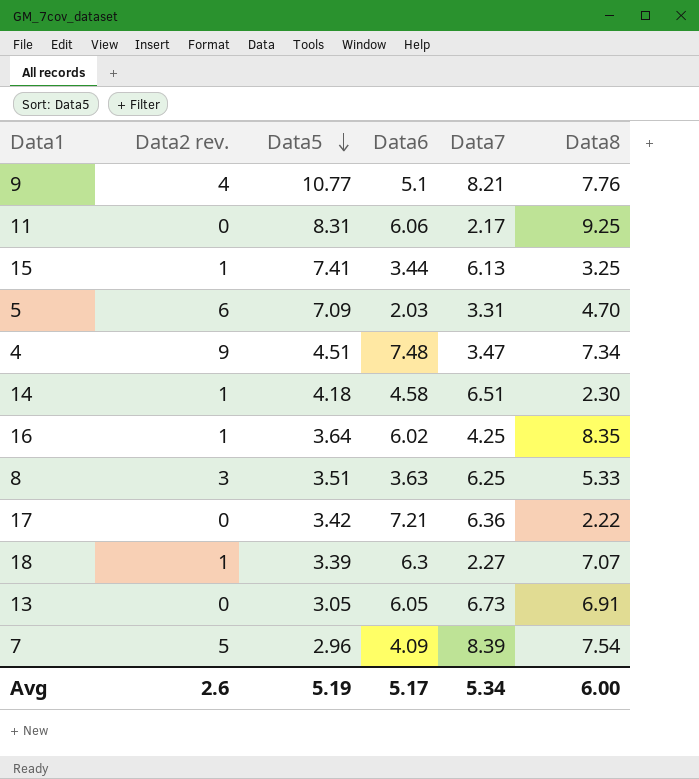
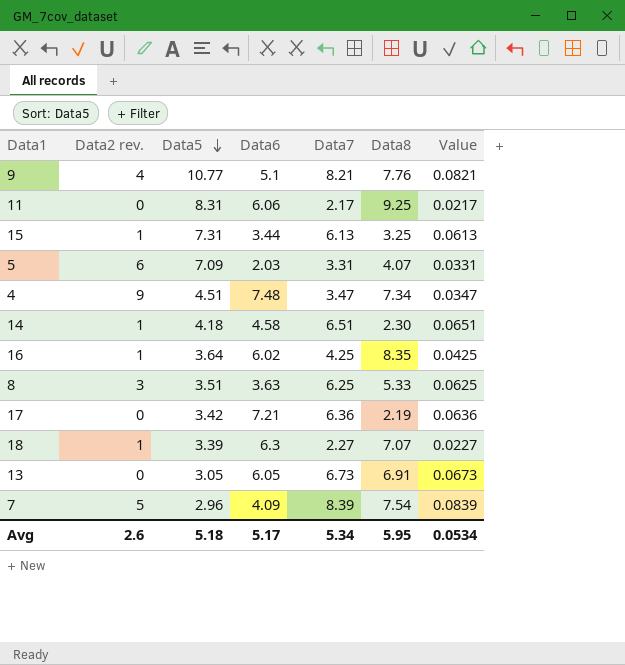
column Value | formula: none -> [Data7] * 0.01
15 | Data5: 7.41 -> 7.31
5 | Data8: 4.70 -> 4.07
17 | Data8: 2.22 -> 2.19
Avg | Data5: 5.19 -> 5.18
Avg | Data8: 6.00 -> 5.95

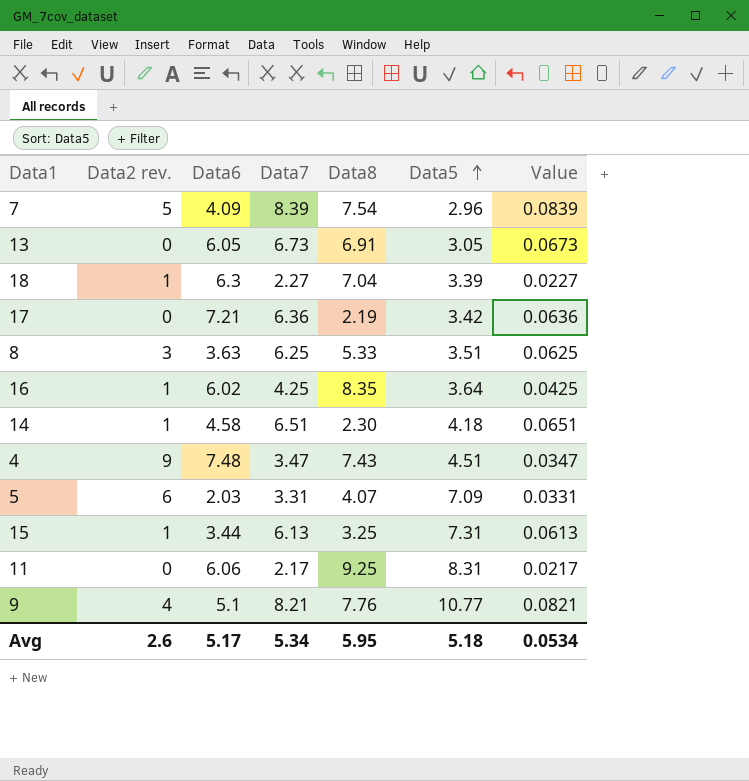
row order: Data5 descending -> Data5 ascending
column Data5 | position: 3 -> 6
18 | Data8: 7.07 -> 7.04
4 | Data8: 7.34 -> 7.43

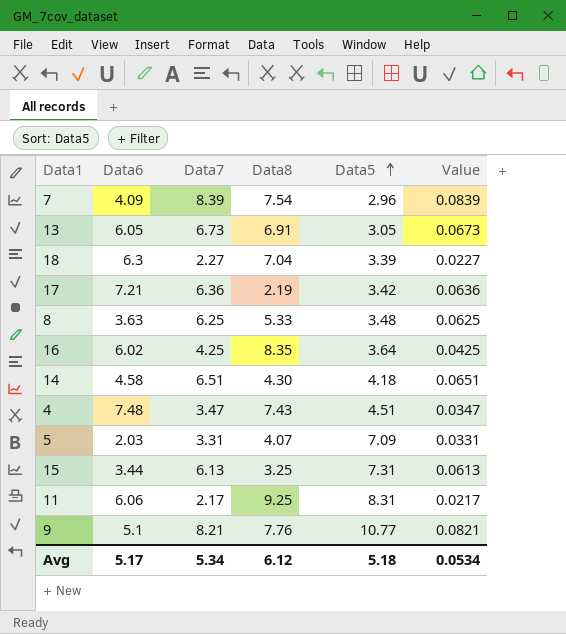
column Data2 rev. | position: 2 -> none
8 | Data5: 3.51 -> 3.48
14 | Data8: 2.30 -> 4.30
Avg | Data8: 5.95 -> 6.12

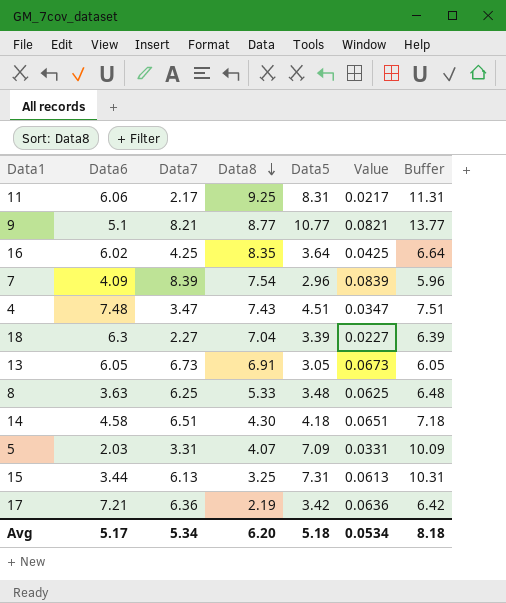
row order: Data5 ascending -> Data8 descending
column Buffer | formula: none -> [Data5] + 3
9 | Data8: 7.76 -> 8.77
Avg | Data8: 6.12 -> 6.20

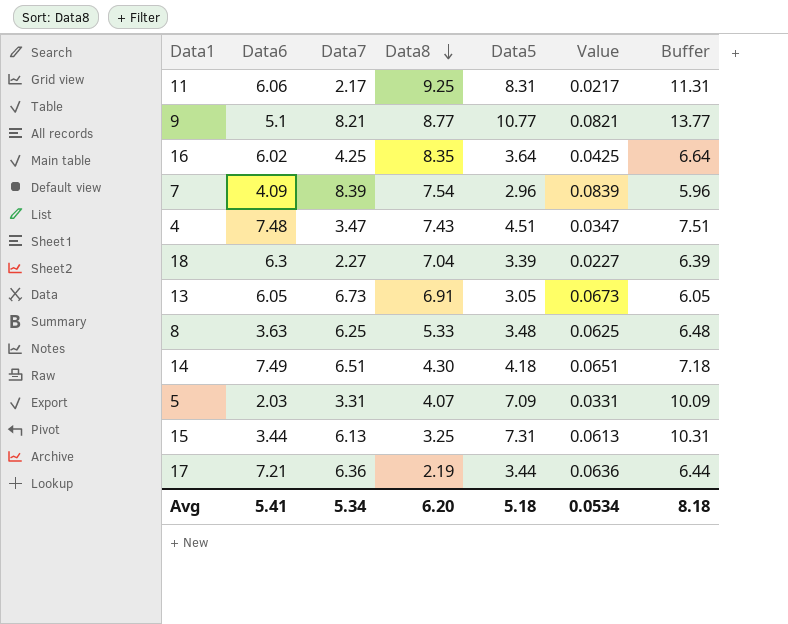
14 | Data6: 4.58 -> 7.49
17 | Data5: 3.42 -> 3.44
17 | Buffer: 6.42 -> 6.44
Avg | Data6: 5.17 -> 5.41

